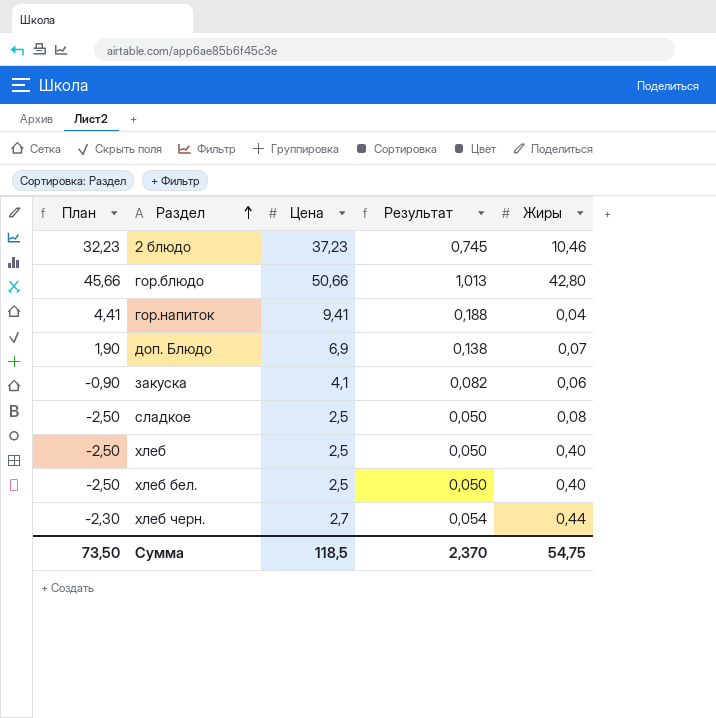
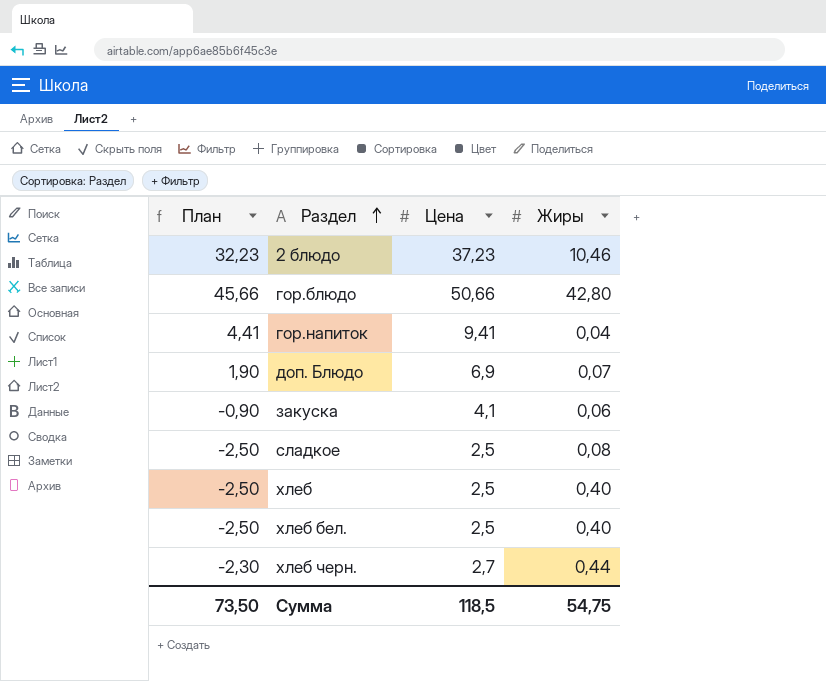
column Результат | formula: [Цена] * 0,02 -> none

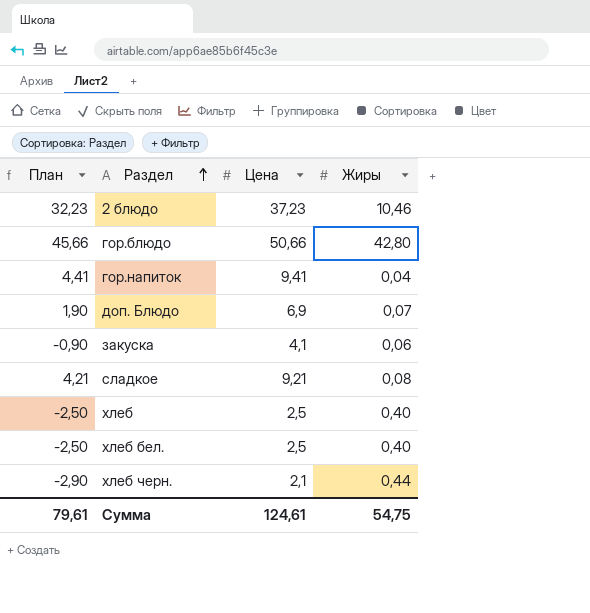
сладкое | План: -2,50 -> 4,21
сладкое | Цена: 2,5 -> 9,21
хлеб черн. | План: -2,30 -> -2,90
хлеб черн. | Цена: 2,7 -> 2,1
Сумма | План: 73,50 -> 79,61
Сумма | Цена: 118,5 -> 124,61

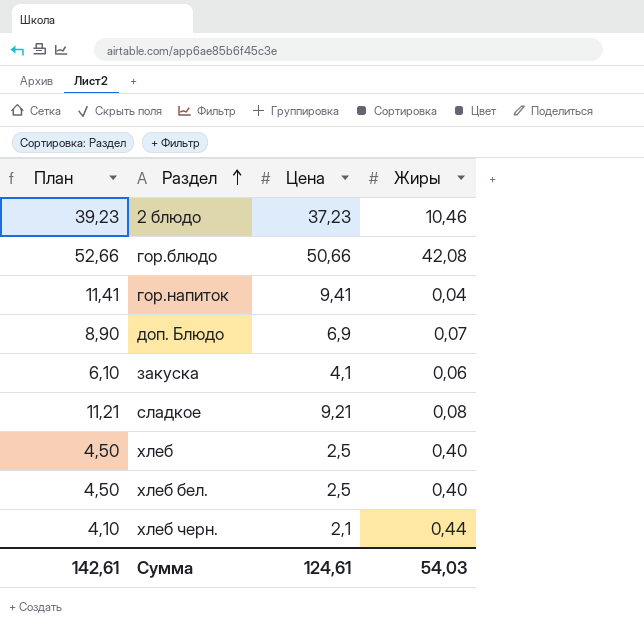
column План | formula: [Цена] - 5 -> [Цена] + 2
гор.блюдо | Жиры: 42,80 -> 42,08
Сумма | План: 79,61 -> 142,61
Сумма | Жиры: 54,75 -> 54,03

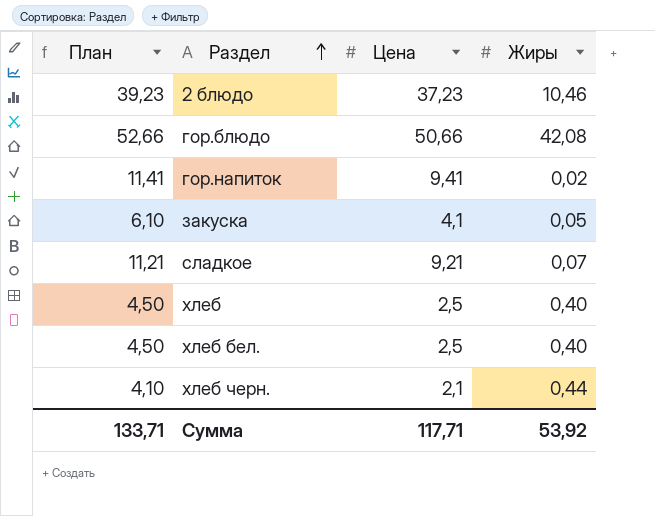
row доп. Блюдо: 8,90 | 6,9 | 0,07 -> none
гор.напиток | Жиры: 0,04 -> 0,02
закуска | Жиры: 0,06 -> 0,05
сладкое | Жиры: 0,08 -> 0,07
Сумма | План: 142,61 -> 133,71
Сумма | Цена: 124,61 -> 117,71
Сумма | Жиры: 54,03 -> 53,92

